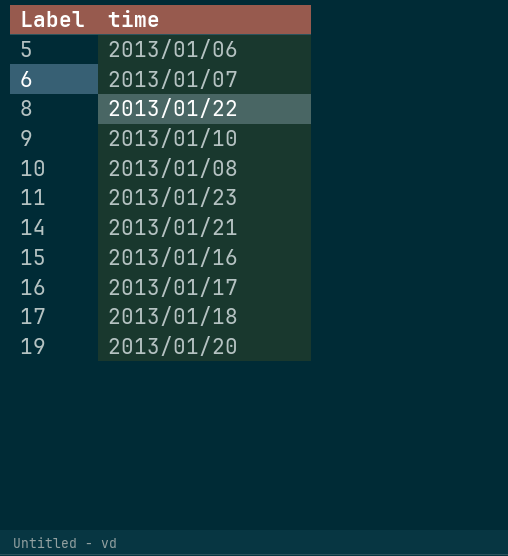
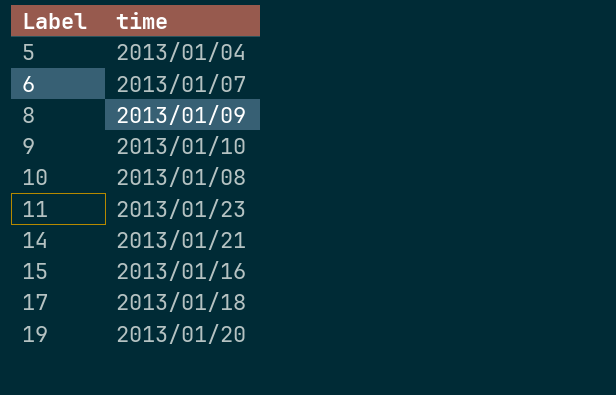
row 16: 2013/01/17 -> none
5 | time: 2013/01/06 -> 2013/01/04
8 | time: 2013/01/22 -> 2013/01/09

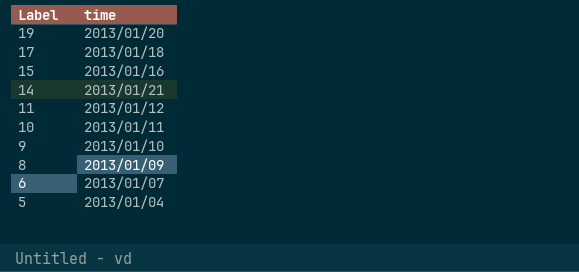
row order: Label ascending -> Label descending
11 | time: 2013/01/23 -> 2013/01/12
10 | time: 2013/01/08 -> 2013/01/11

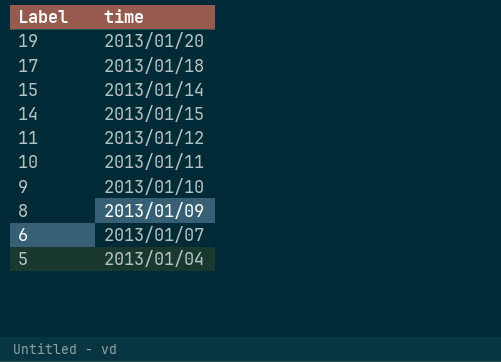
15 | time: 2013/01/16 -> 2013/01/14
14 | time: 2013/01/21 -> 2013/01/15

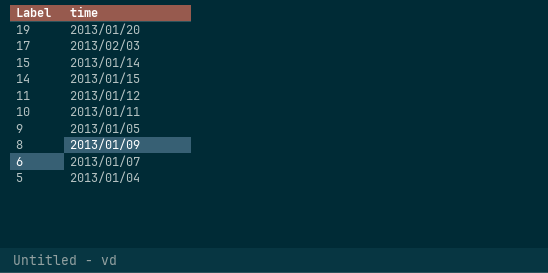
17 | time: 2013/01/18 -> 2013/02/03
9 | time: 2013/01/10 -> 2013/01/05

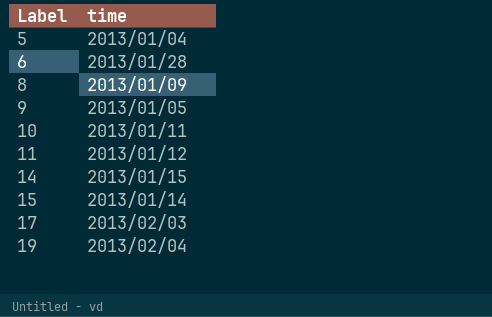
row order: Label descending -> Label ascending
6 | time: 2013/01/07 -> 2013/01/28
19 | time: 2013/01/20 -> 2013/02/04

